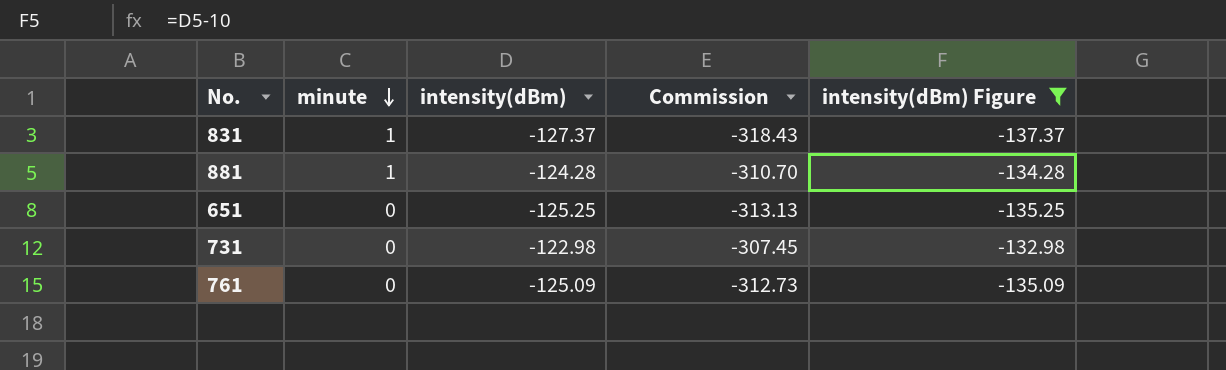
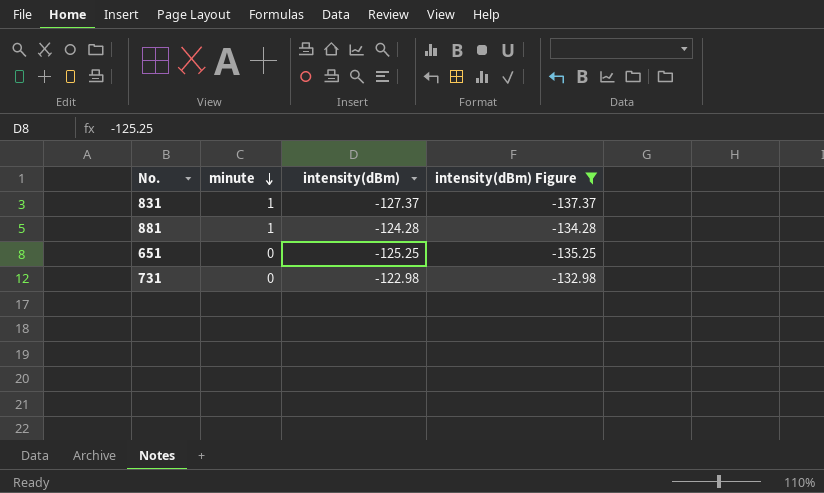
column Commission | formula: [intensity(dBm)] * 2.5 -> none
row 761: 0 | -125.09 | -312.73 | -135.09 -> none

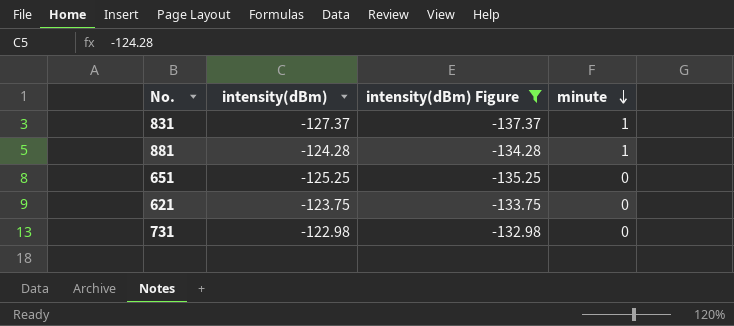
column minute | position: 2 -> 4
row 621: none -> -123.75 | -133.75 | 0

